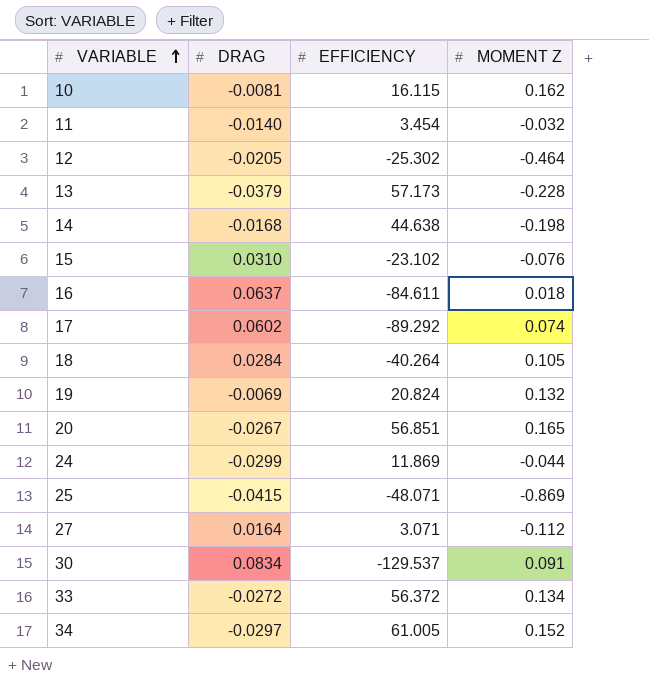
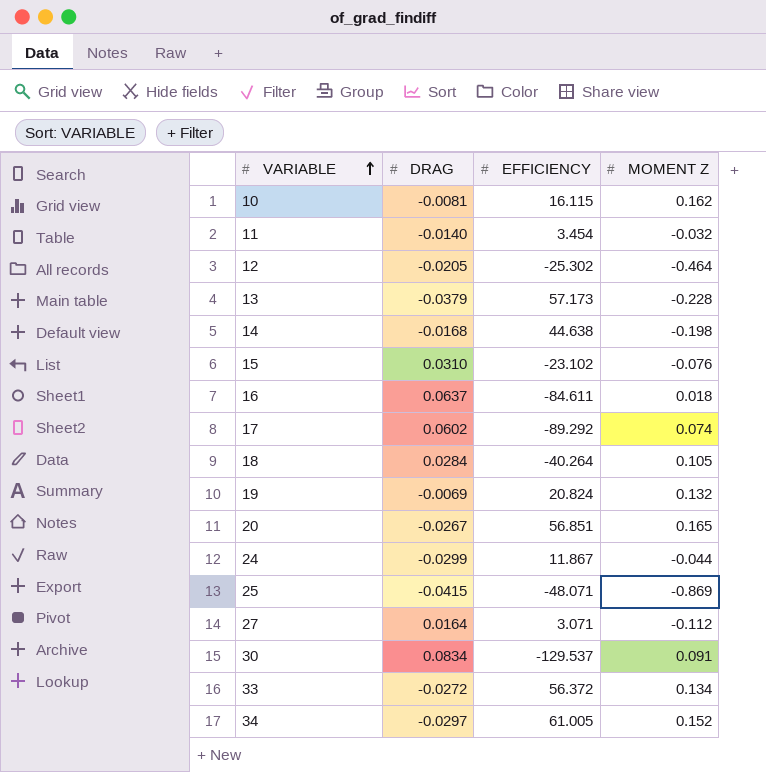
24 | EFFICIENCY: 11.869 -> 11.867

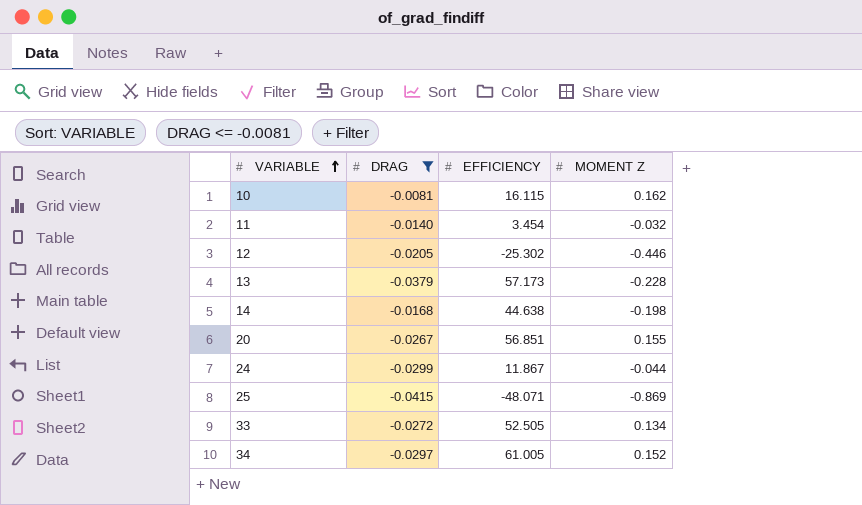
filter: none -> DRAG <= -0.0081
12 | MOMENT Z: -0.464 -> -0.446
20 | MOMENT Z: 0.165 -> 0.155
33 | EFFICIENCY: 56.372 -> 52.505

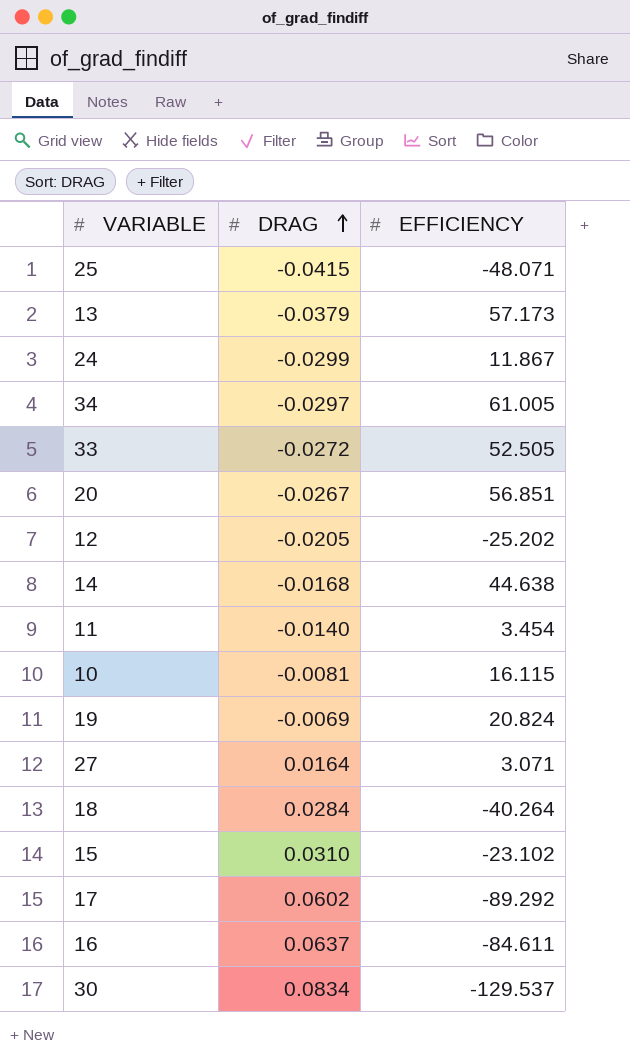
filter: DRAG <= -0.0081 -> none
row order: VARIABLE ascending -> DRAG ascending
column MOMENT Z | position: 4 -> none
12 | EFFICIENCY: -25.302 -> -25.202

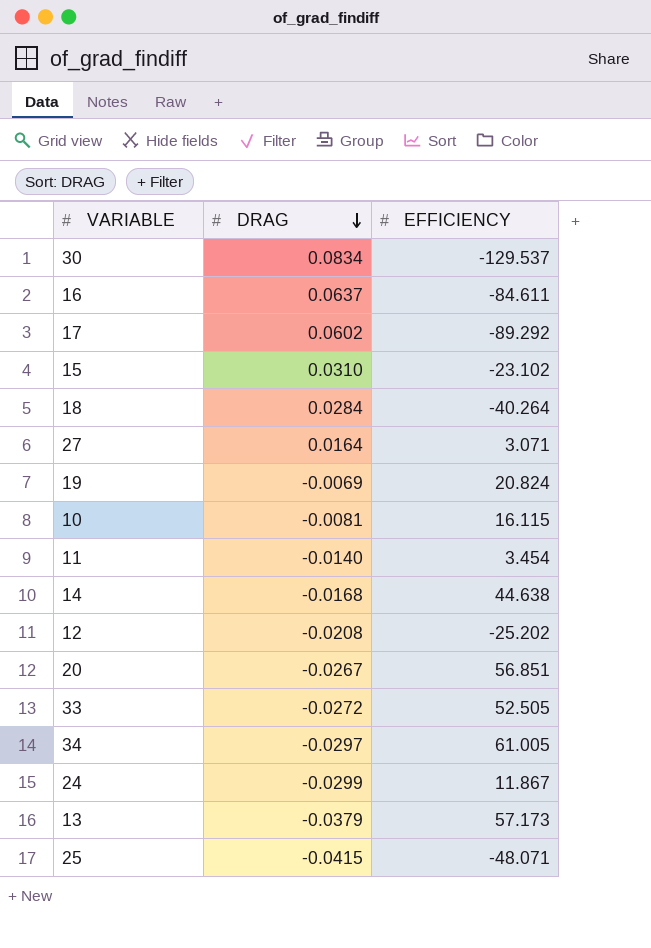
row order: DRAG ascending -> DRAG descending
12 | DRAG: -0.0205 -> -0.0208

